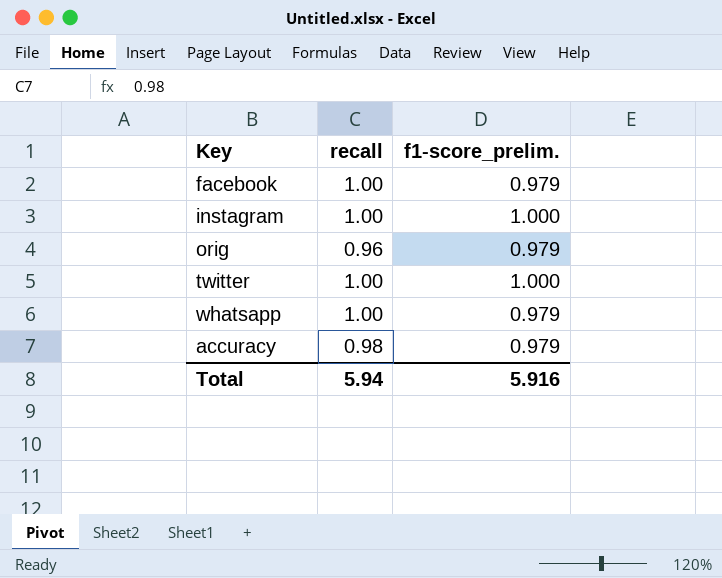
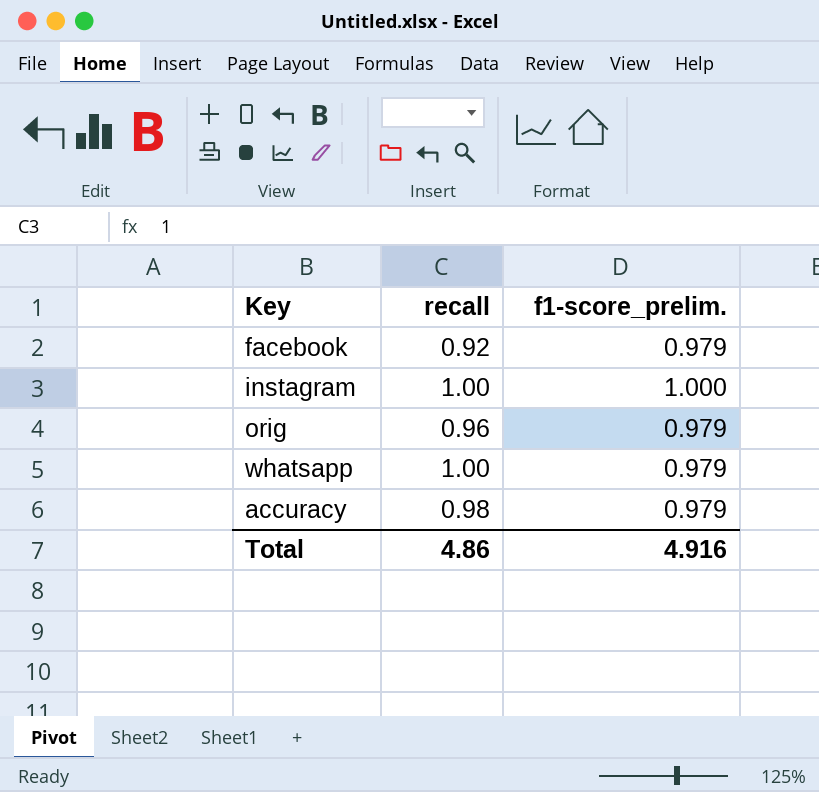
row twitter: 1.00 | 1.000 -> none
facebook | recall: 1.00 -> 0.92
Total | recall: 5.94 -> 4.86
Total | f1-score_prelim.: 5.916 -> 4.916

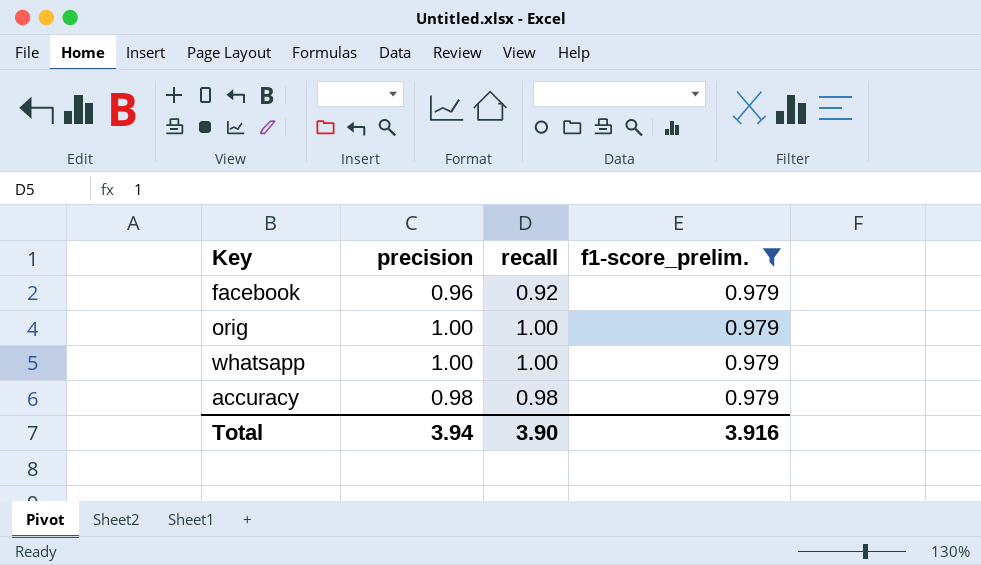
filter: none -> f1-score_prelim. = 0.979
column precision | position: none -> 2
orig | recall: 0.96 -> 1.00
Total | recall: 4.86 -> 3.90
Total | f1-score_prelim.: 4.916 -> 3.916

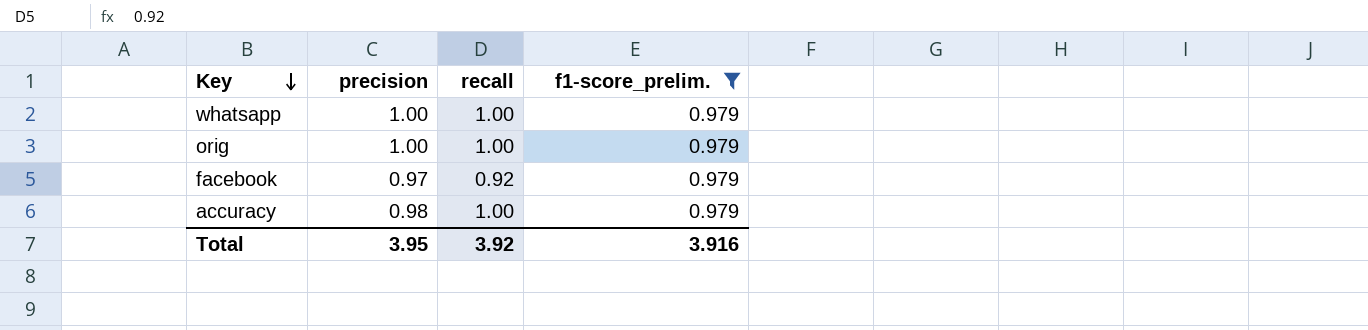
row order: none -> Key descending
facebook | precision: 0.96 -> 0.97
accuracy | recall: 0.98 -> 1.00
Total | precision: 3.94 -> 3.95
Total | recall: 3.90 -> 3.92

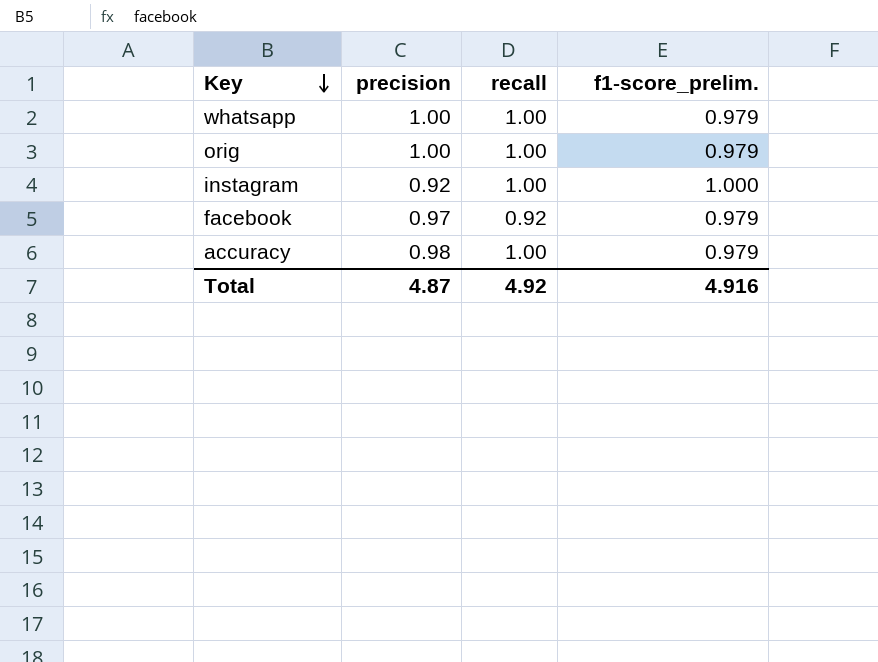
filter: f1-score_prelim. = 0.979 -> none
Total | precision: 3.95 -> 4.87
Total | recall: 3.92 -> 4.92
Total | f1-score_prelim.: 3.916 -> 4.916

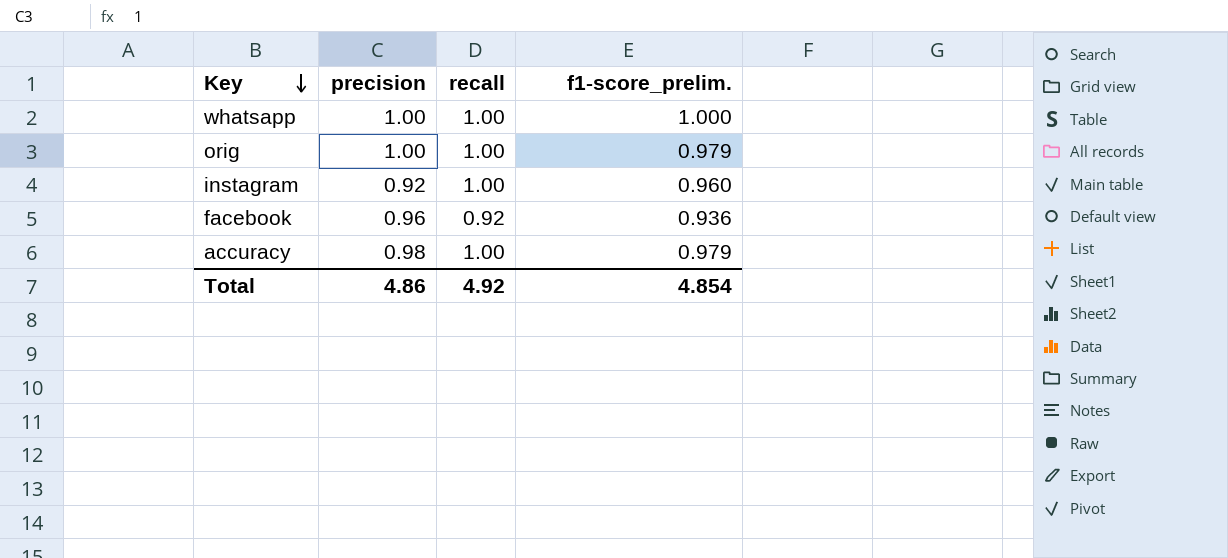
whatsapp | f1-score_prelim.: 0.979 -> 1.000
instagram | f1-score_prelim.: 1.000 -> 0.960
facebook | precision: 0.97 -> 0.96
facebook | f1-score_prelim.: 0.979 -> 0.936
Total | precision: 4.87 -> 4.86
Total | f1-score_prelim.: 4.916 -> 4.854

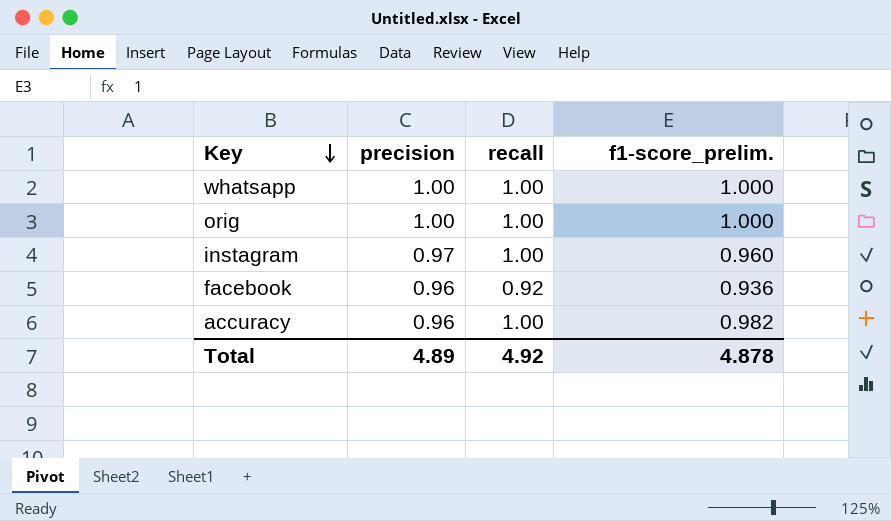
orig | f1-score_prelim.: 0.979 -> 1.000
instagram | precision: 0.92 -> 0.97
accuracy | precision: 0.98 -> 0.96
accuracy | f1-score_prelim.: 0.979 -> 0.982
Total | precision: 4.86 -> 4.89
Total | f1-score_prelim.: 4.854 -> 4.878

